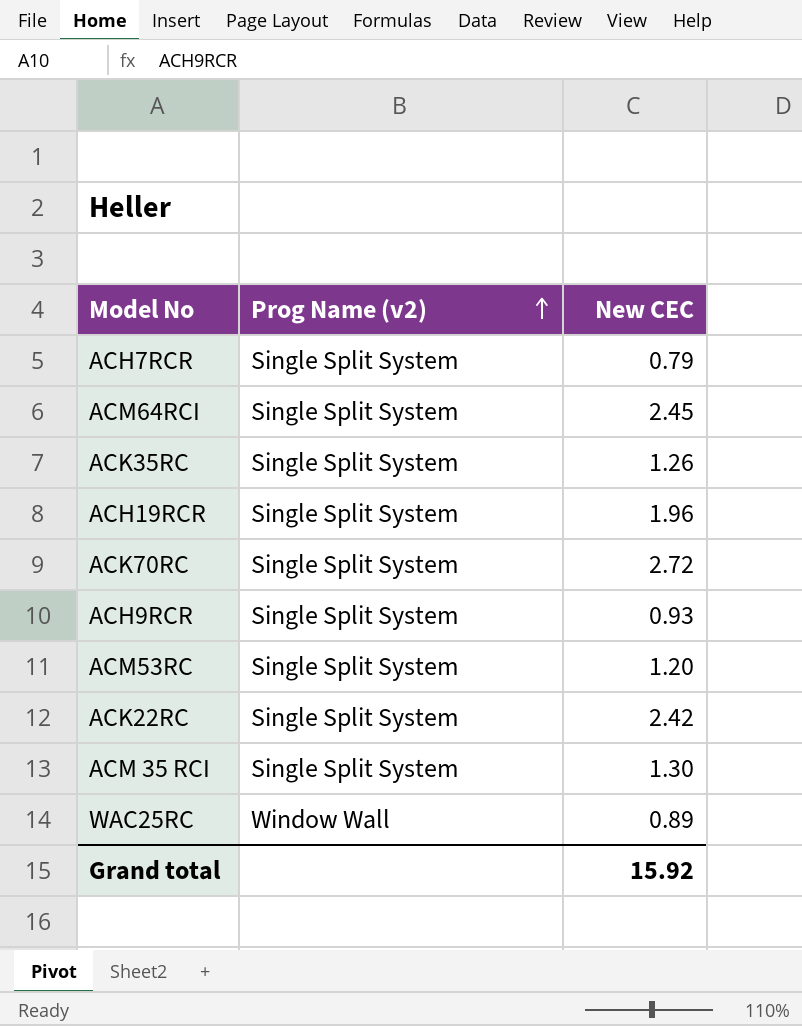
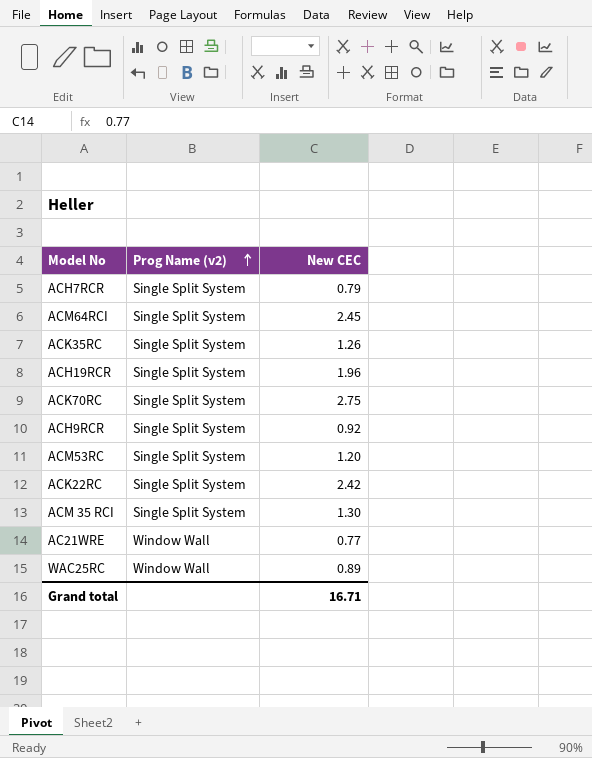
ACK70RC | New CEC: 2.72 -> 2.75
ACH9RCR | New CEC: 0.93 -> 0.92
row AC21WRE: none -> Window Wall | 0.77
Grand total | New CEC: 15.92 -> 16.71

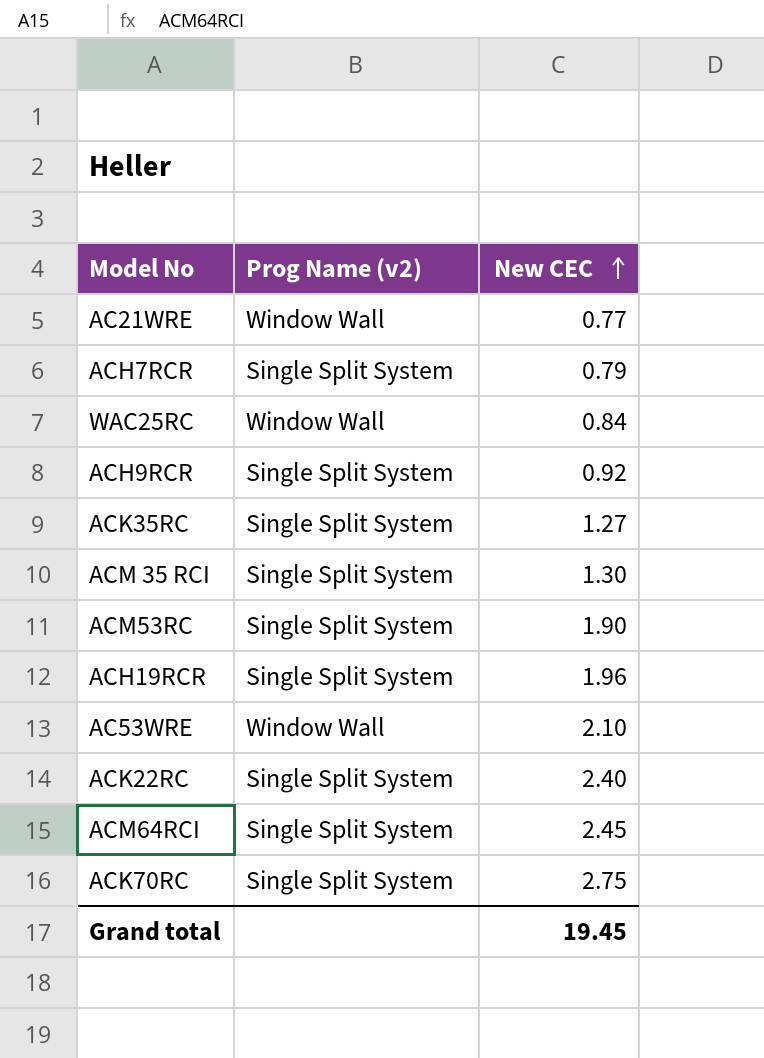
row order: Prog Name (v2) ascending -> New CEC ascending
WAC25RC | New CEC: 0.89 -> 0.84
ACK35RC | New CEC: 1.26 -> 1.27
ACM53RC | New CEC: 1.20 -> 1.90
row AC53WRE: none -> Window Wall | 2.10
ACK22RC | New CEC: 2.42 -> 2.40
Grand total | New CEC: 16.71 -> 19.45

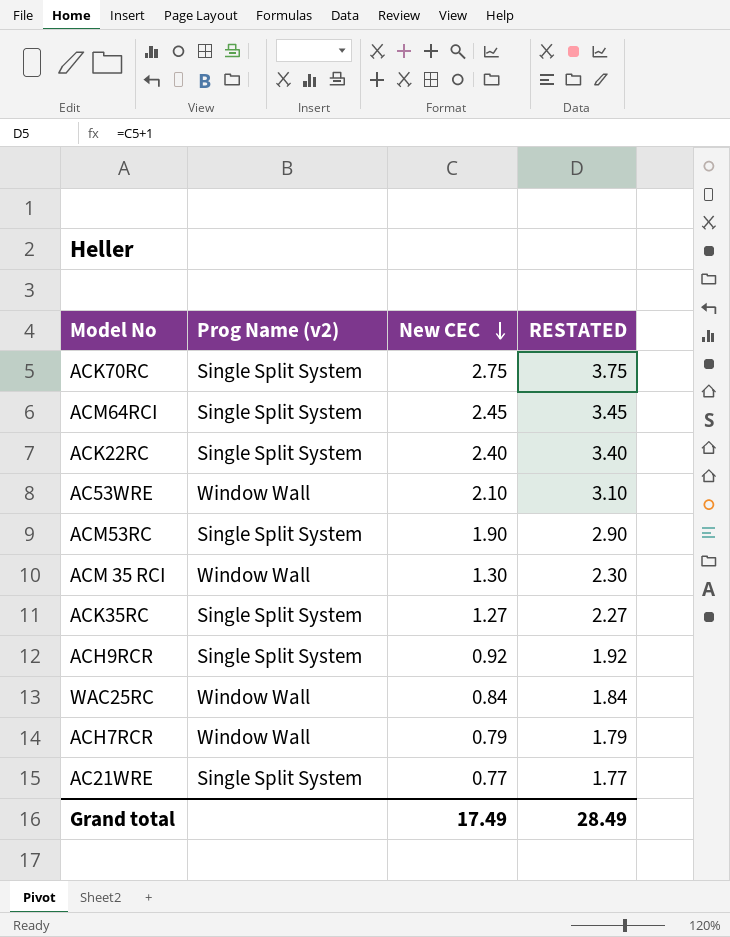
row order: New CEC ascending -> New CEC descending
column RESTATED | formula: none -> [New CEC] + 1
row ACH19RCR: Single Split System | 1.96 -> none
ACM 35 RCI | Prog Name (v2): Single Split System -> Window Wall
ACH7RCR | Prog Name (v2): Single Split System -> Window Wall
AC21WRE | Prog Name (v2): Window Wall -> Single Split System
Grand total | New CEC: 19.45 -> 17.49

